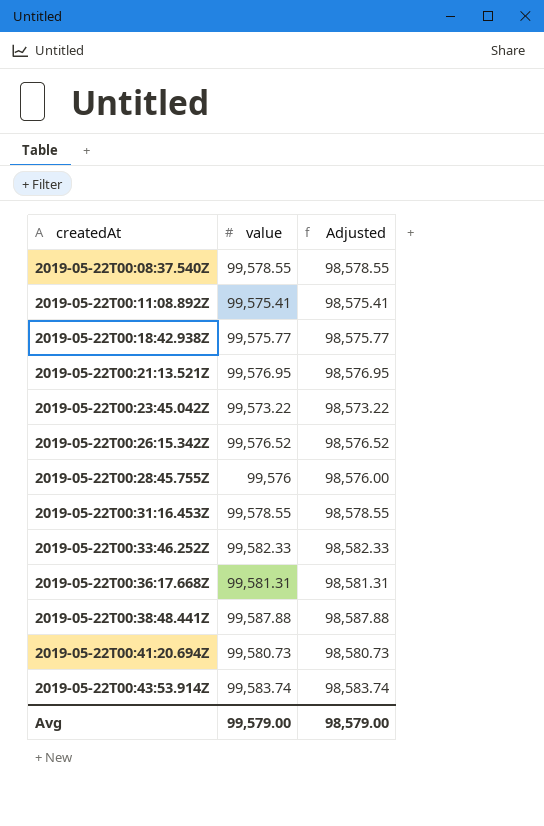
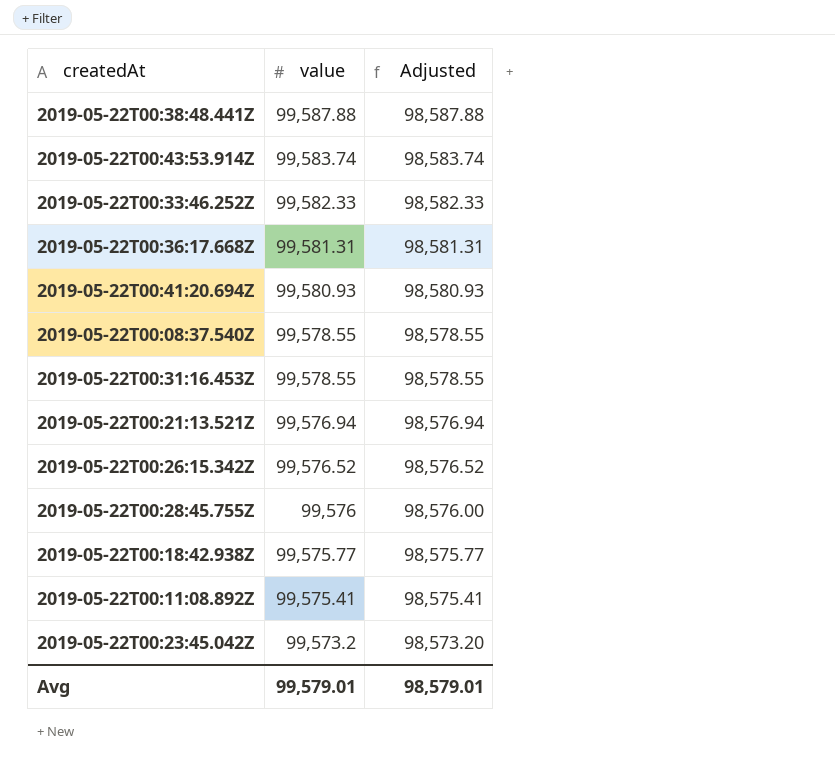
row order: createdAt ascending -> value descending
2019-05-22T00:41:20.694Z | value: 99,580.73 -> 99,580.93
2019-05-22T00:41:20.694Z | Adjusted: 98,580.73 -> 98,580.93
2019-05-22T00:21:13.521Z | value: 99,576.95 -> 99,576.94
2019-05-22T00:21:13.521Z | Adjusted: 98,576.95 -> 98,576.94
2019-05-22T00:23:45.042Z | value: 99,573.22 -> 99,573.2
2019-05-22T00:23:45.042Z | Adjusted: 98,573.22 -> 98,573.20
Avg | value: 99,579.00 -> 99,579.01
Avg | Adjusted: 98,579.00 -> 98,579.01

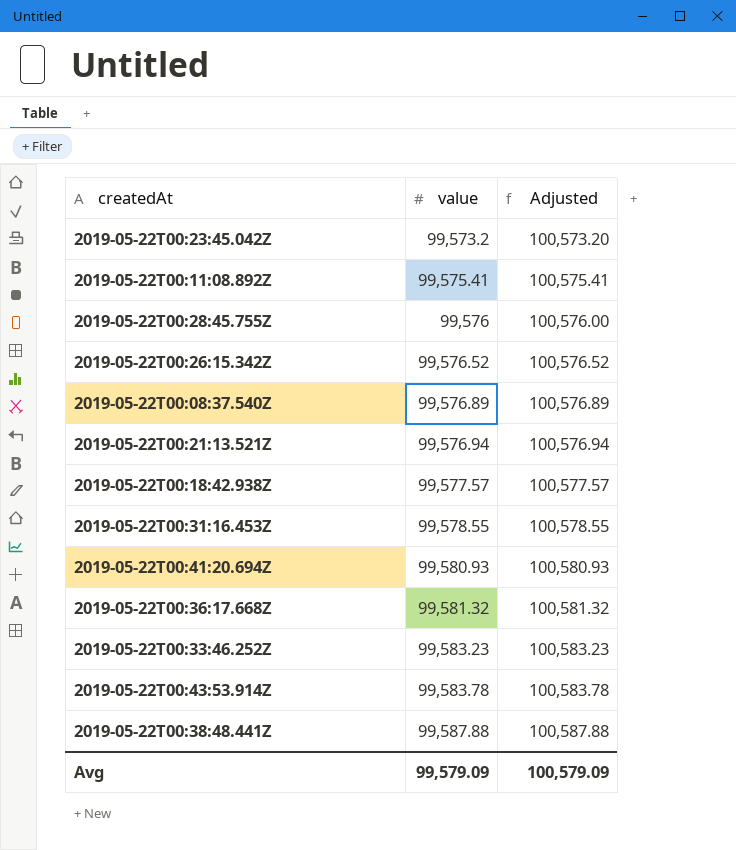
row order: value descending -> value ascending
column Adjusted | formula: [value] - 1000 -> [value] + 1000
2019-05-22T00:08:37.540Z | value: 99,578.55 -> 99,576.89
2019-05-22T00:18:42.938Z | value: 99,575.77 -> 99,577.57
2019-05-22T00:36:17.668Z | value: 99,581.31 -> 99,581.32
2019-05-22T00:33:46.252Z | value: 99,582.33 -> 99,583.23
2019-05-22T00:43:53.914Z | value: 99,583.74 -> 99,583.78
Avg | value: 99,579.01 -> 99,579.09
Avg | Adjusted: 98,579.01 -> 100,579.09

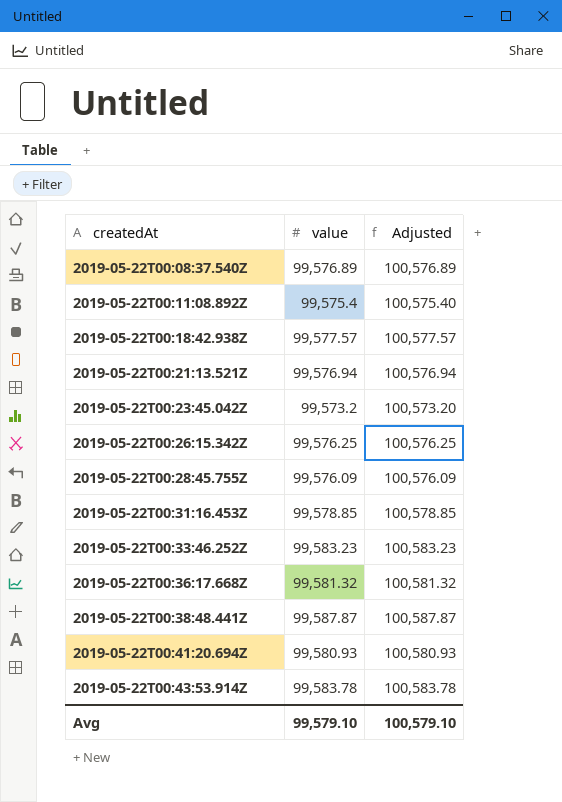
row order: value ascending -> createdAt ascending
2019-05-22T00:11:08.892Z | value: 99,575.41 -> 99,575.4
2019-05-22T00:11:08.892Z | Adjusted: 100,575.41 -> 100,575.40
2019-05-22T00:26:15.342Z | value: 99,576.52 -> 99,576.25
2019-05-22T00:26:15.342Z | Adjusted: 100,576.52 -> 100,576.25
2019-05-22T00:28:45.755Z | value: 99,576 -> 99,576.09
2019-05-22T00:28:45.755Z | Adjusted: 100,576.00 -> 100,576.09
2019-05-22T00:31:16.453Z | value: 99,578.55 -> 99,578.85
2019-05-22T00:31:16.453Z | Adjusted: 100,578.55 -> 100,578.85
2019-05-22T00:38:48.441Z | value: 99,587.88 -> 99,587.87
2019-05-22T00:38:48.441Z | Adjusted: 100,587.88 -> 100,587.87
Avg | value: 99,579.09 -> 99,579.10
Avg | Adjusted: 100,579.09 -> 100,579.10

